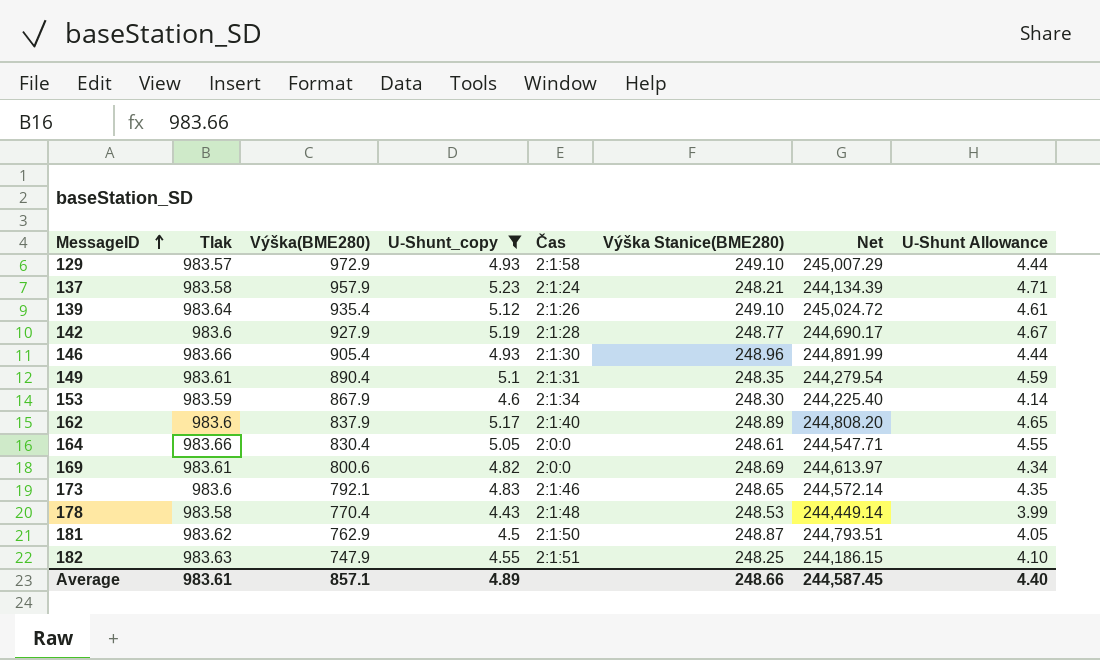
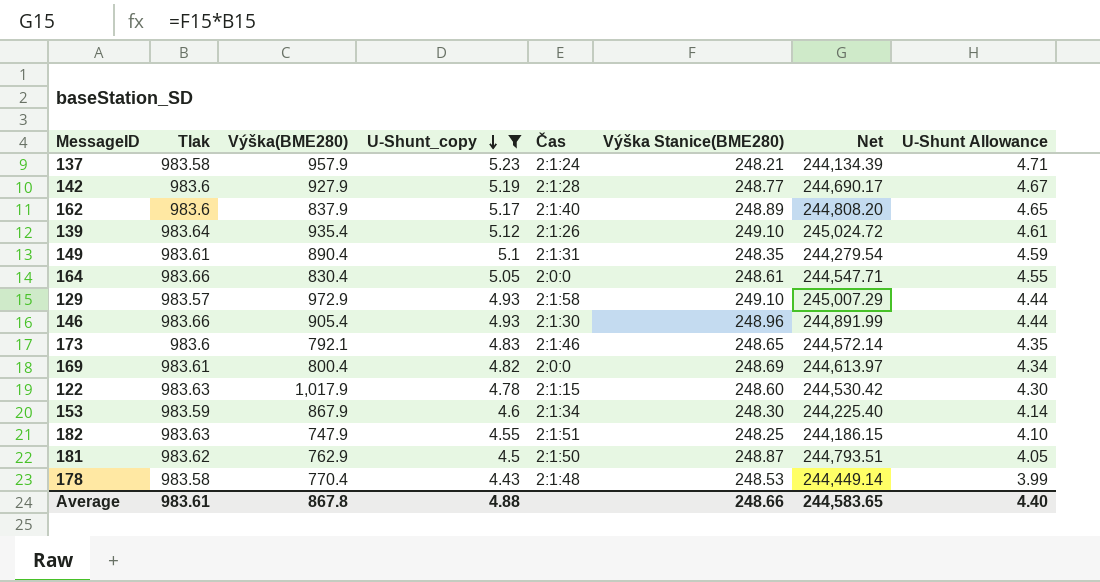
row order: MessageID ascending -> U-Shunt_copy descending
169 | Výška(BME280): 800.6 -> 800.4
row 122: none -> 983.63 | 1,017.9 | 4.78 | 2:1:15 | 248.60 | 244,530.42 | 4.30
Average | Výška(BME280): 857.1 -> 867.8
Average | U-Shunt_copy: 4.89 -> 4.88
Average | Net: 244,587.45 -> 244,583.65

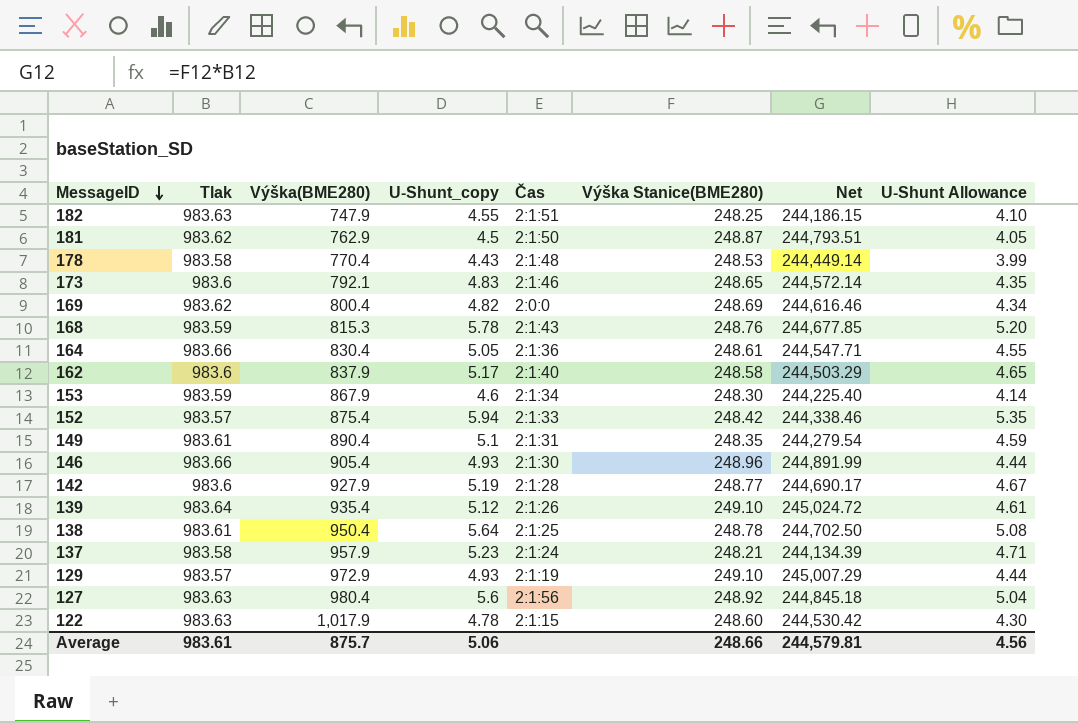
filter: U-Shunt_copy <= 5.23 -> none
row order: U-Shunt_copy descending -> MessageID descending
169 | Tlak: 983.61 -> 983.62
169 | Net: 244,613.97 -> 244,616.46
164 | Čas: 2:0:0 -> 2:1:36
162 | Výška Stanice(BME280): 248.89 -> 248.58
162 | Net: 244,808.20 -> 244,503.29
129 | Čas: 2:1:58 -> 2:1:19
Average | Výška(BME280): 867.8 -> 875.7
Average | U-Shunt_copy: 4.88 -> 5.06
Average | Net: 244,583.65 -> 244,579.81
Average | U-Shunt Allowance: 4.40 -> 4.56

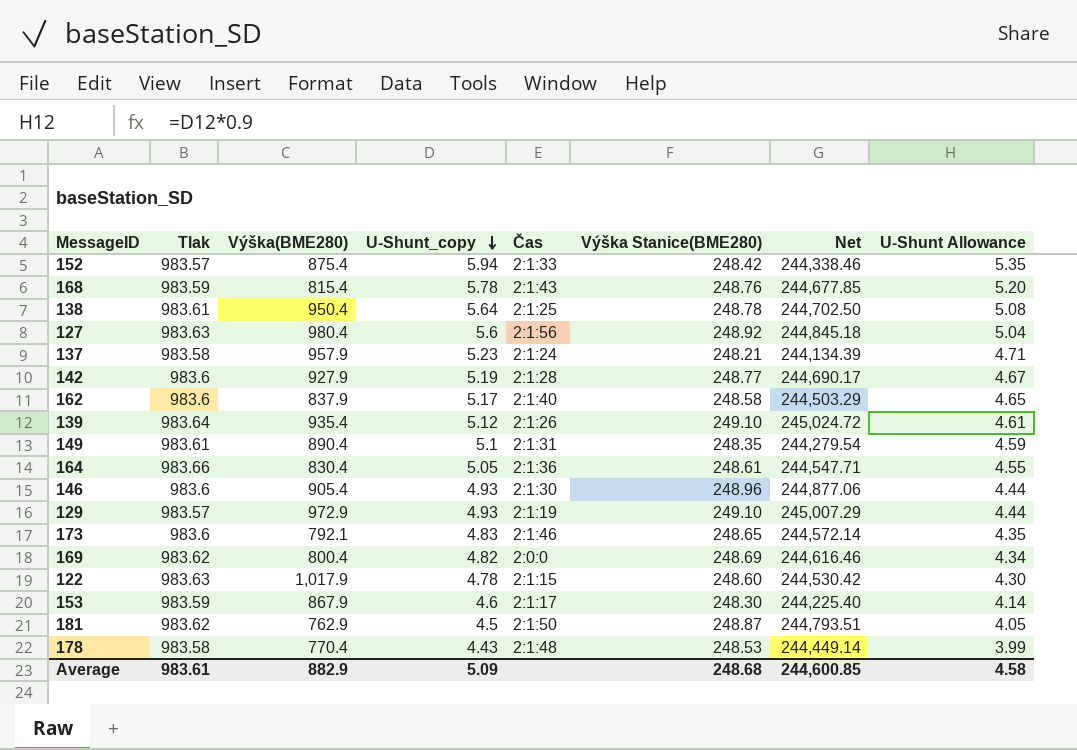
row order: MessageID descending -> U-Shunt_copy descending
row 182: 983.63 | 747.9 | 4.55 | 2:1:51 | 248.25 | 244,186.15 | 4.10 -> none
168 | Výška(BME280): 815.3 -> 815.4
146 | Tlak: 983.66 -> 983.6
146 | Net: 244,891.99 -> 244,877.06
153 | Čas: 2:1:34 -> 2:1:17
Average | Výška(BME280): 875.7 -> 882.9
Average | U-Shunt_copy: 5.06 -> 5.09
Average | Výška Stanice(BME280): 248.66 -> 248.68
Average | Net: 244,579.81 -> 244,600.85
Average | U-Shunt Allowance: 4.56 -> 4.58

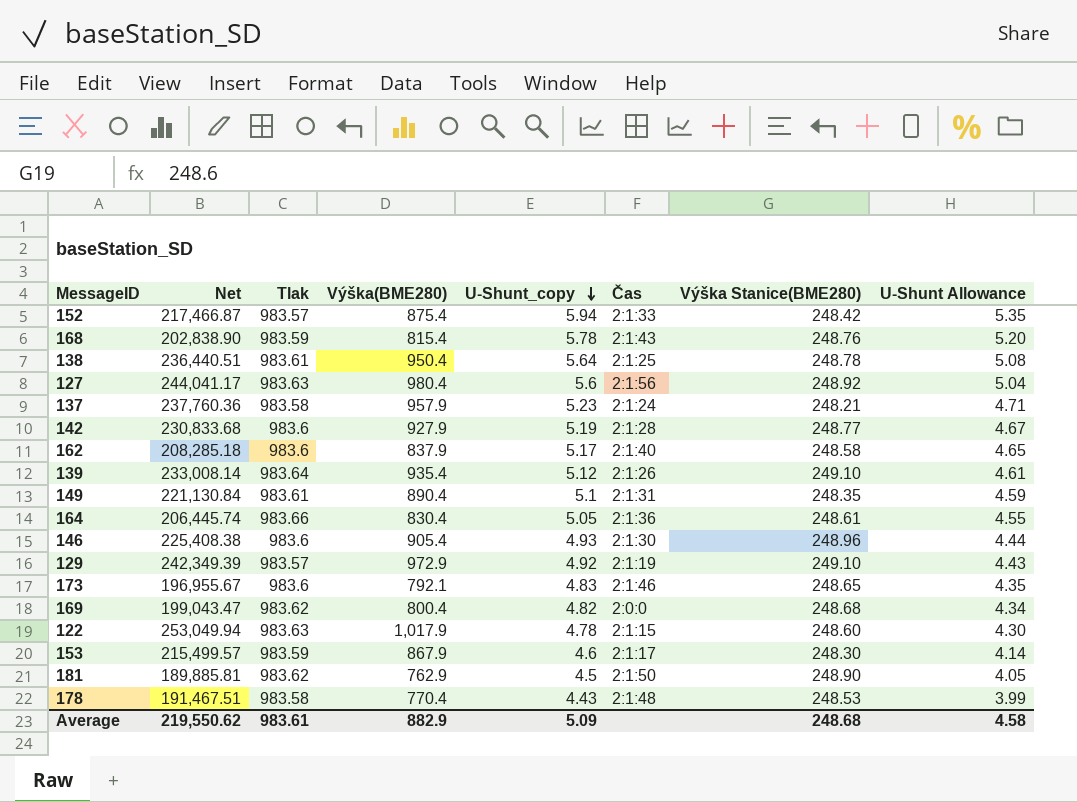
column Net | formula: [Tlak] * [Výška Stanice(BME280)] -> [Výška(BME280)] * [Výška Stanice(BME280)]
column Net | position: 7 -> 2
129 | U-Shunt_copy: 4.93 -> 4.92
129 | U-Shunt Allowance: 4.44 -> 4.43
169 | Výška Stanice(BME280): 248.69 -> 248.68
181 | Výška Stanice(BME280): 248.87 -> 248.90
Average | Net: 244,600.85 -> 219,550.62

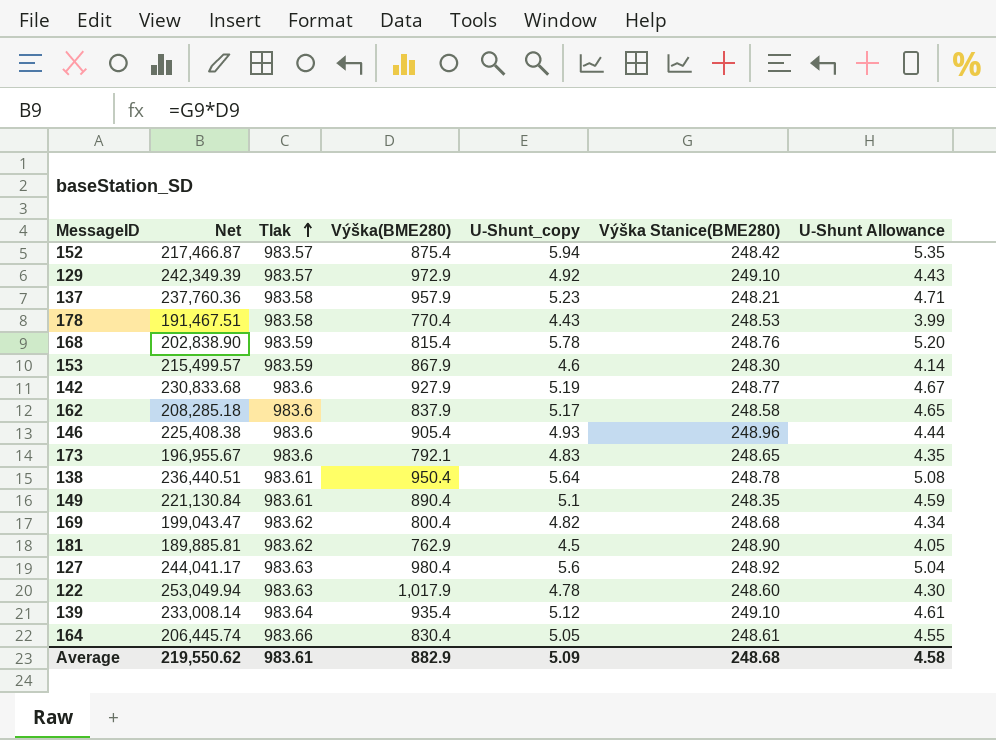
row order: U-Shunt_copy descending -> Tlak ascending
column Čas | position: 6 -> none

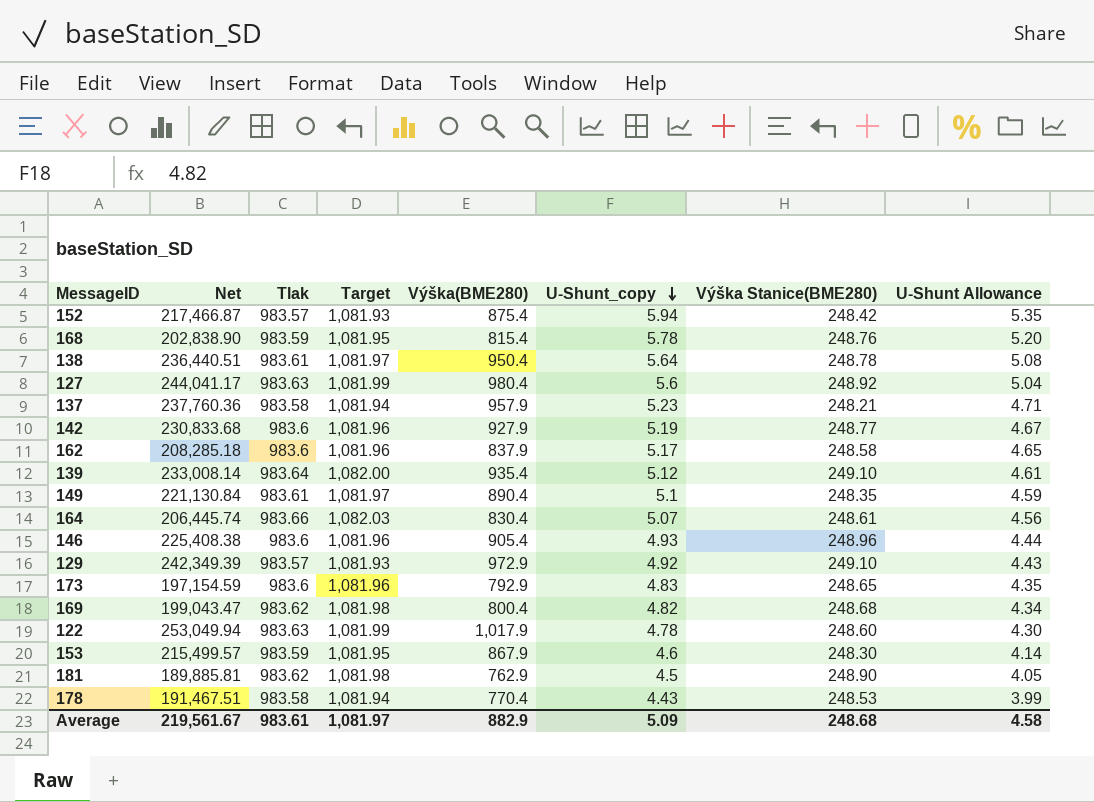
row order: Tlak ascending -> U-Shunt_copy descending
column Target | formula: none -> [Tlak] * 1.1
164 | U-Shunt_copy: 5.05 -> 5.07
164 | U-Shunt Allowance: 4.55 -> 4.56
173 | Net: 196,955.67 -> 197,154.59
173 | Výška(BME280): 792.1 -> 792.9
Average | Net: 219,550.62 -> 219,561.67

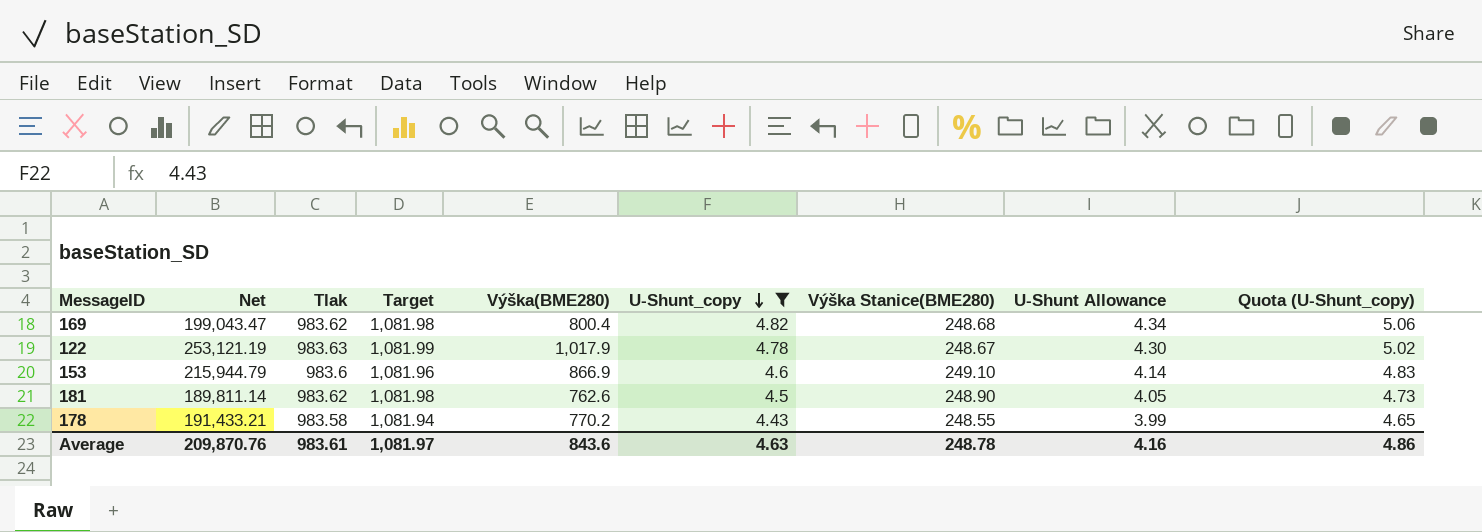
filter: none -> U-Shunt_copy <= 4.82
column Quota (U-Shunt_copy) | formula: none -> [U-Shunt_copy] * 1.05
122 | Net: 253,049.94 -> 253,121.19
122 | Výška Stanice(BME280): 248.60 -> 248.67
153 | Net: 215,499.57 -> 215,944.79
153 | Tlak: 983.59 -> 983.6
153 | Target: 1,081.95 -> 1,081.96
153 | Výška(BME280): 867.9 -> 866.9
153 | Výška Stanice(BME280): 248.30 -> 249.10
181 | Net: 189,885.81 -> 189,811.14
181 | Výška(BME280): 762.9 -> 762.6
178 | Net: 191,467.51 -> 191,433.21
178 | Výška(BME280): 770.4 -> 770.2
178 | Výška Stanice(BME280): 248.53 -> 248.55
Average | Net: 219,561.67 -> 209,870.76
Average | Výška(BME280): 882.9 -> 843.6
Average | U-Shunt_copy: 5.09 -> 4.63
Average | Výška Stanice(BME280): 248.68 -> 248.78
Average | U-Shunt Allowance: 4.58 -> 4.16

